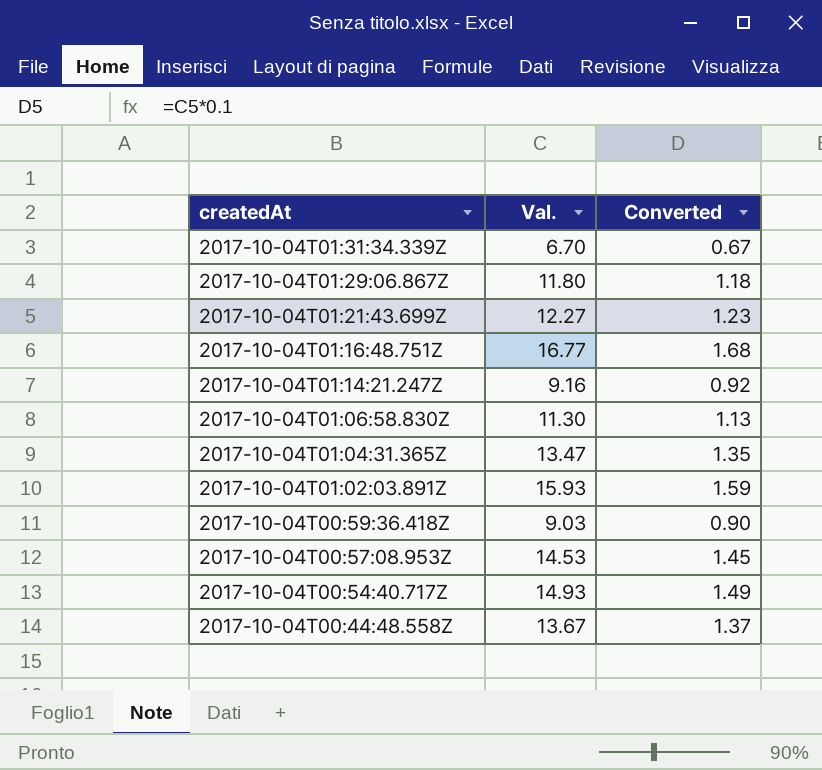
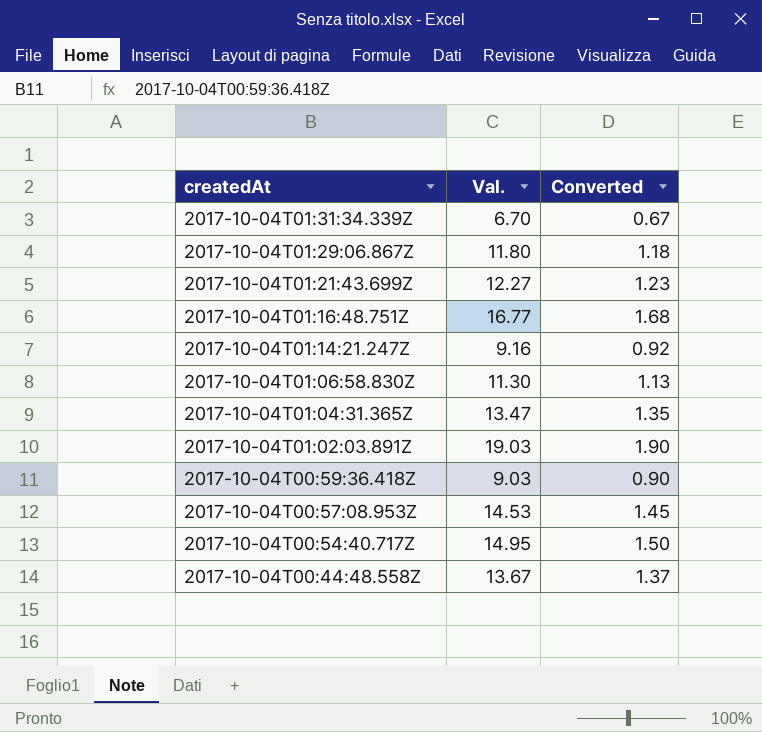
2017-10-04T01:02:03.891Z | Val.: 15.93 -> 19.03
2017-10-04T01:02:03.891Z | Converted: 1.59 -> 1.90
2017-10-04T00:54:40.717Z | Val.: 14.93 -> 14.95
2017-10-04T00:54:40.717Z | Converted: 1.49 -> 1.50

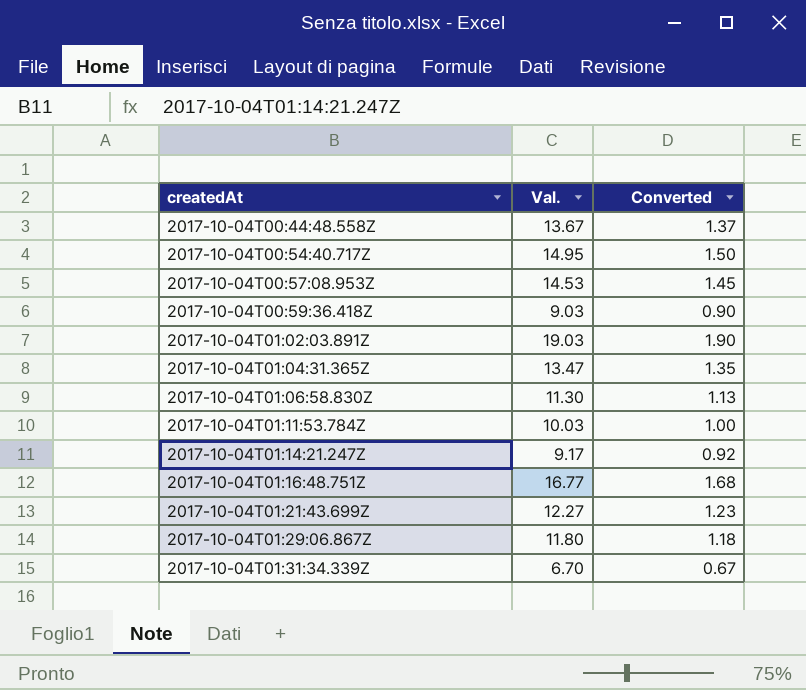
row order: createdAt descending -> createdAt ascending
row 2017-10-04T01:11:53.784Z: none -> 10.03 | 1.00
2017-10-04T01:14:21.247Z | Val.: 9.16 -> 9.17

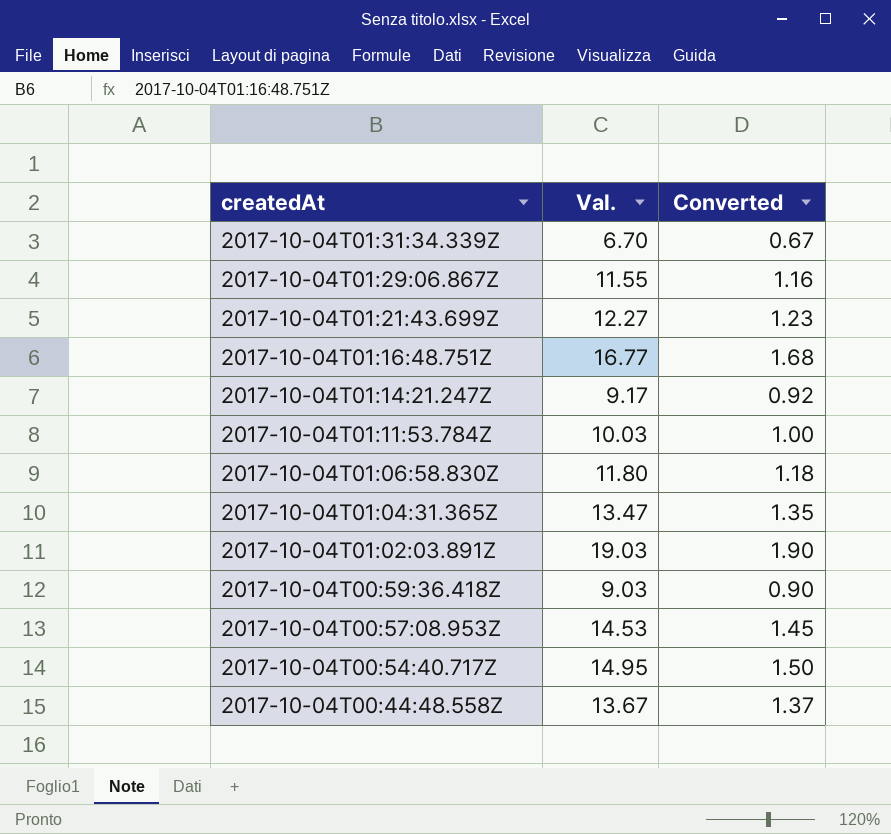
row order: createdAt ascending -> createdAt descending
2017-10-04T01:29:06.867Z | Val.: 11.80 -> 11.55
2017-10-04T01:29:06.867Z | Converted: 1.18 -> 1.16
2017-10-04T01:06:58.830Z | Val.: 11.30 -> 11.80
2017-10-04T01:06:58.830Z | Converted: 1.13 -> 1.18

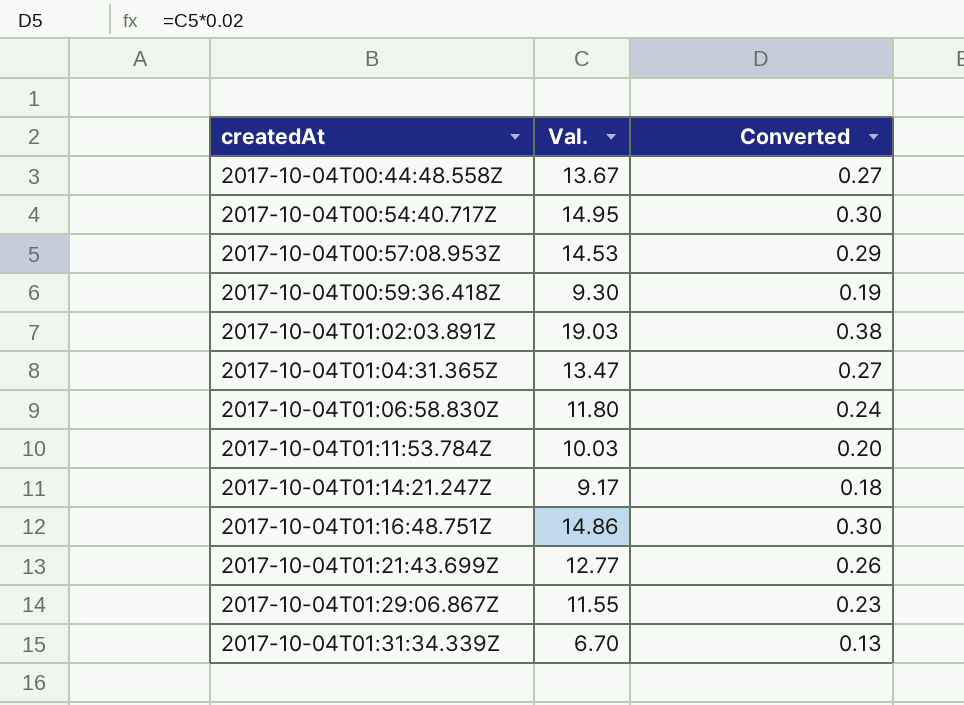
row order: createdAt descending -> createdAt ascending
column Converted | formula: [Val.] * 0.1 -> [Val.] * 0.02
2017-10-04T00:59:36.418Z | Val.: 9.03 -> 9.30
2017-10-04T01:16:48.751Z | Val.: 16.77 -> 14.86
2017-10-04T01:21:43.699Z | Val.: 12.27 -> 12.77

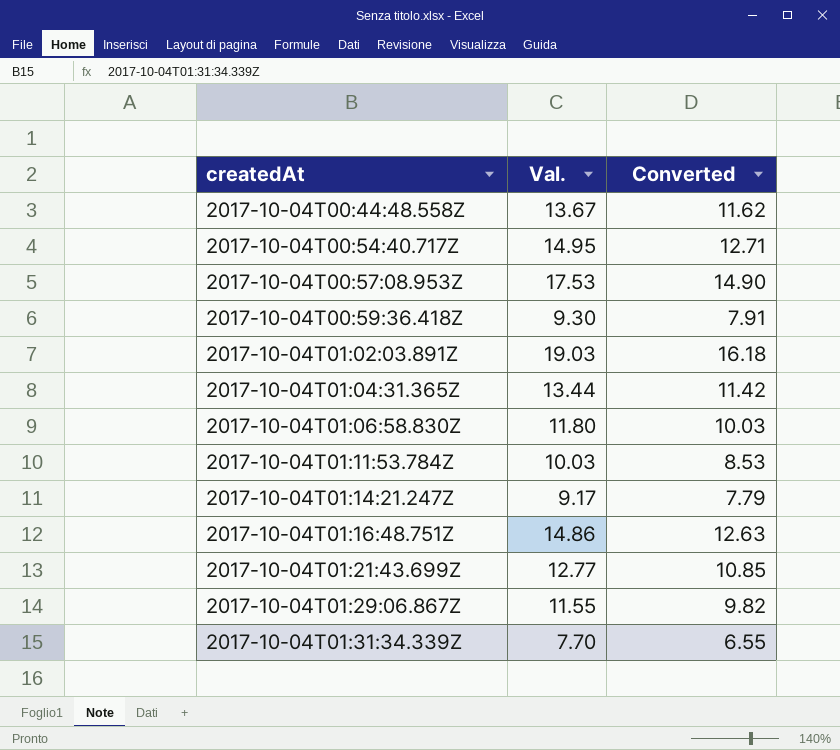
column Converted | formula: [Val.] * 0.02 -> [Val.] * 0.85
2017-10-04T00:57:08.953Z | Val.: 14.53 -> 17.53
2017-10-04T01:04:31.365Z | Val.: 13.47 -> 13.44
2017-10-04T01:31:34.339Z | Val.: 6.70 -> 7.70

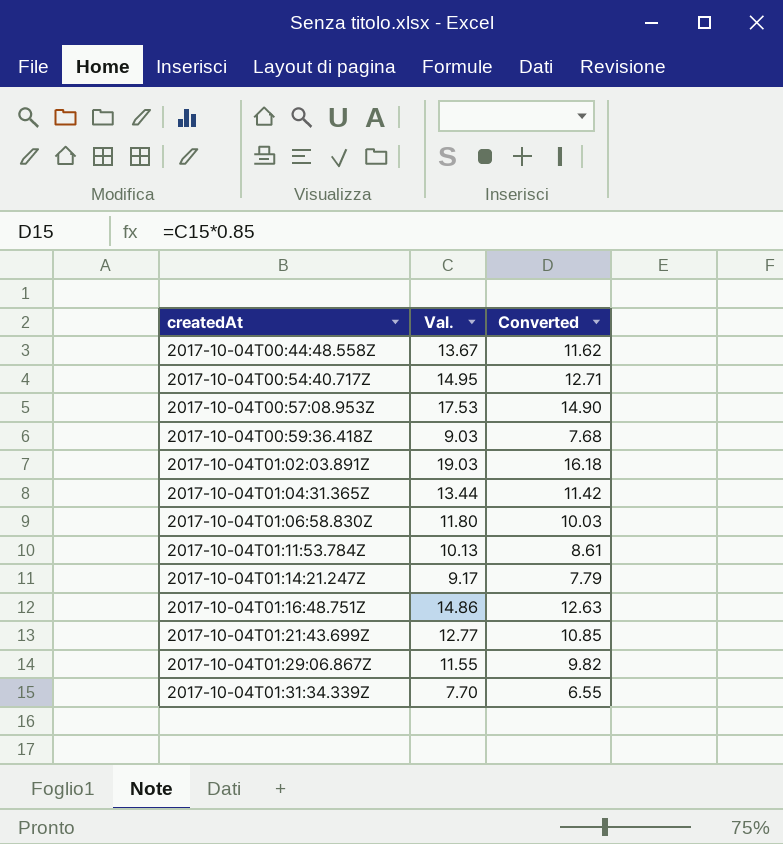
2017-10-04T00:59:36.418Z | Val.: 9.30 -> 9.03
2017-10-04T00:59:36.418Z | Converted: 7.91 -> 7.68
2017-10-04T01:11:53.784Z | Val.: 10.03 -> 10.13
2017-10-04T01:11:53.784Z | Converted: 8.53 -> 8.61

